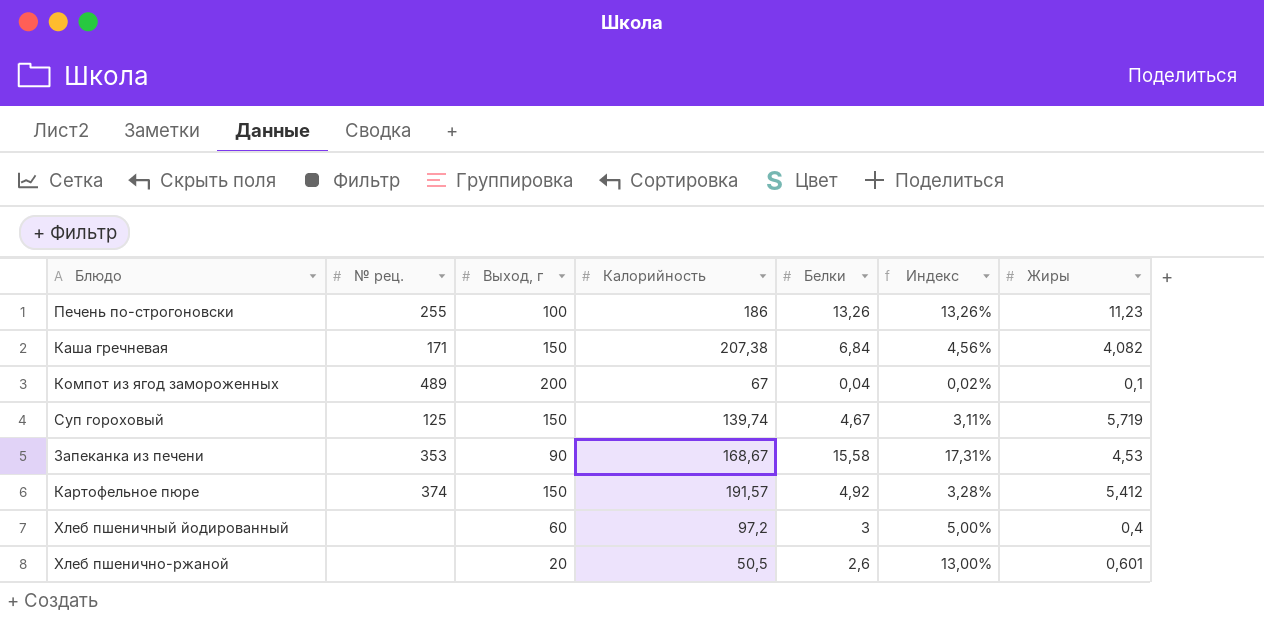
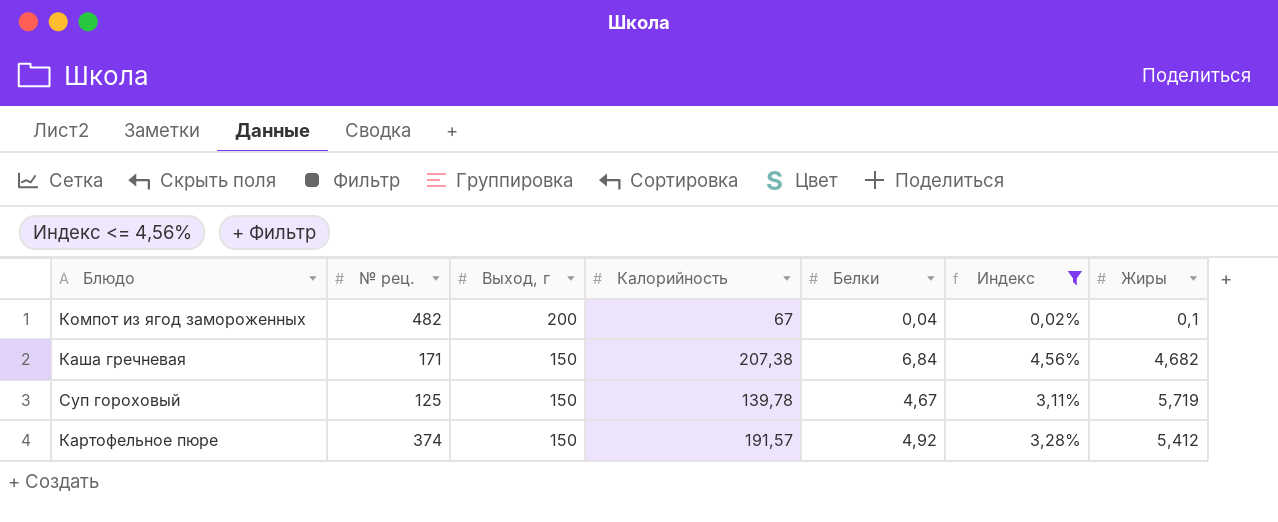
filter: none -> Индекс <= 4,56%
row order: none -> Выход, г descending
Компот из ягод замороженных | № рец.: 489 -> 482
Каша гречневая | Жиры: 4,082 -> 4,682
Суп гороховый | Калорийность: 139,74 -> 139,78

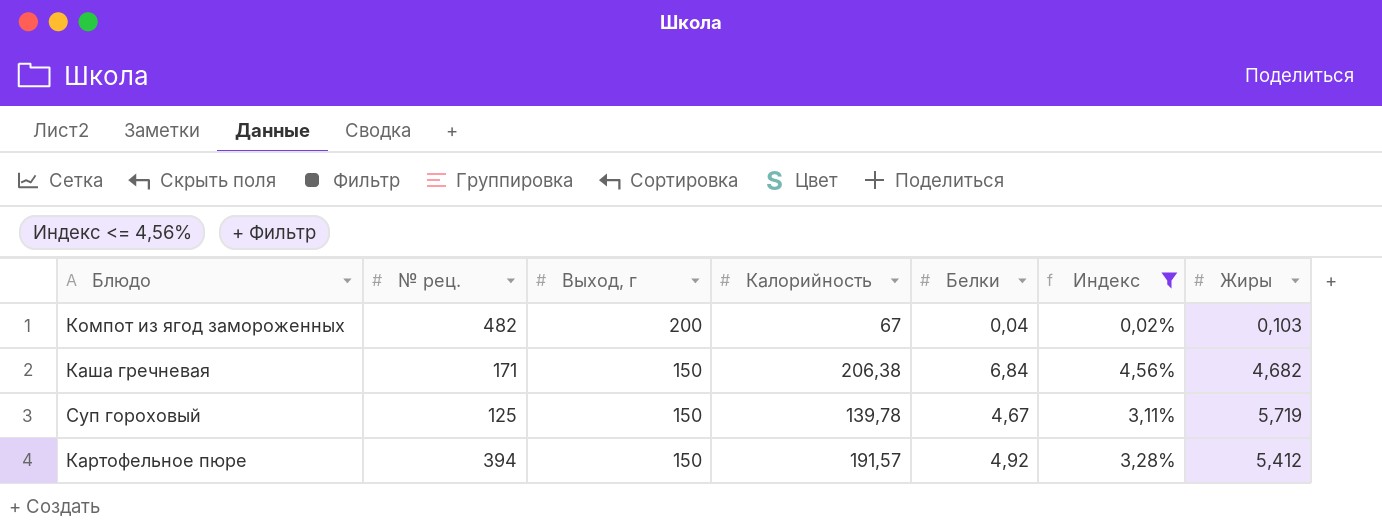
Компот из ягод замороженных | Жиры: 0,1 -> 0,103
Каша гречневая | Калорийность: 207,38 -> 206,38
Картофельное пюре | № рец.: 374 -> 394

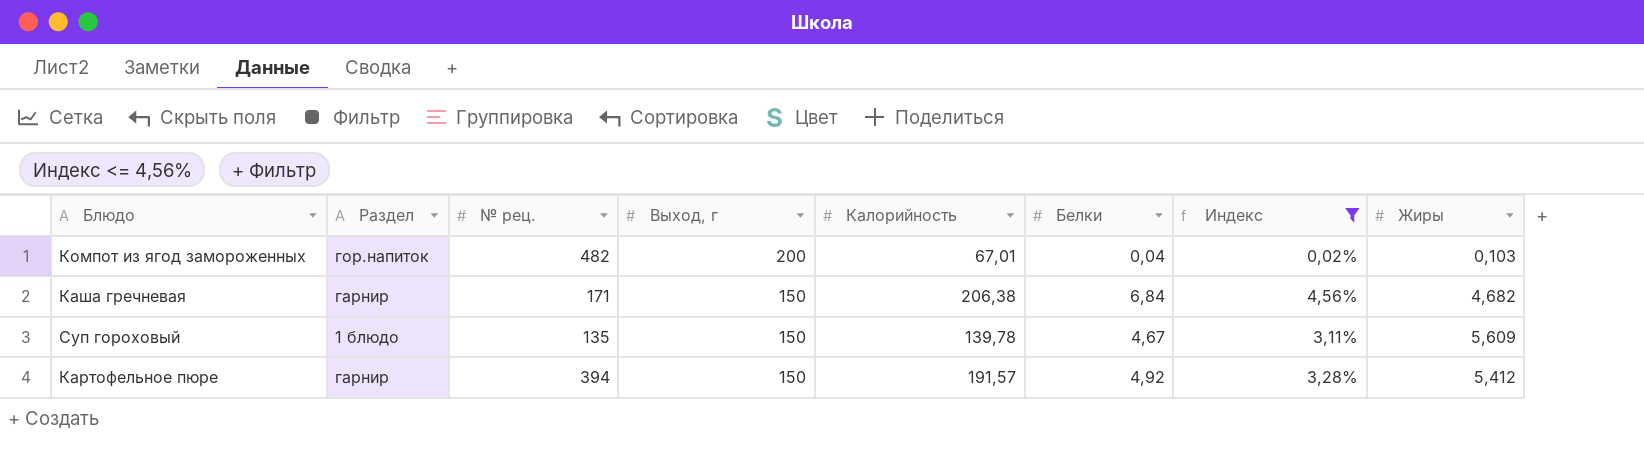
column Раздел | position: none -> 2
Компот из ягод замороженных | Калорийность: 67 -> 67,01
Суп гороховый | № рец.: 125 -> 135
Суп гороховый | Жиры: 5,719 -> 5,609

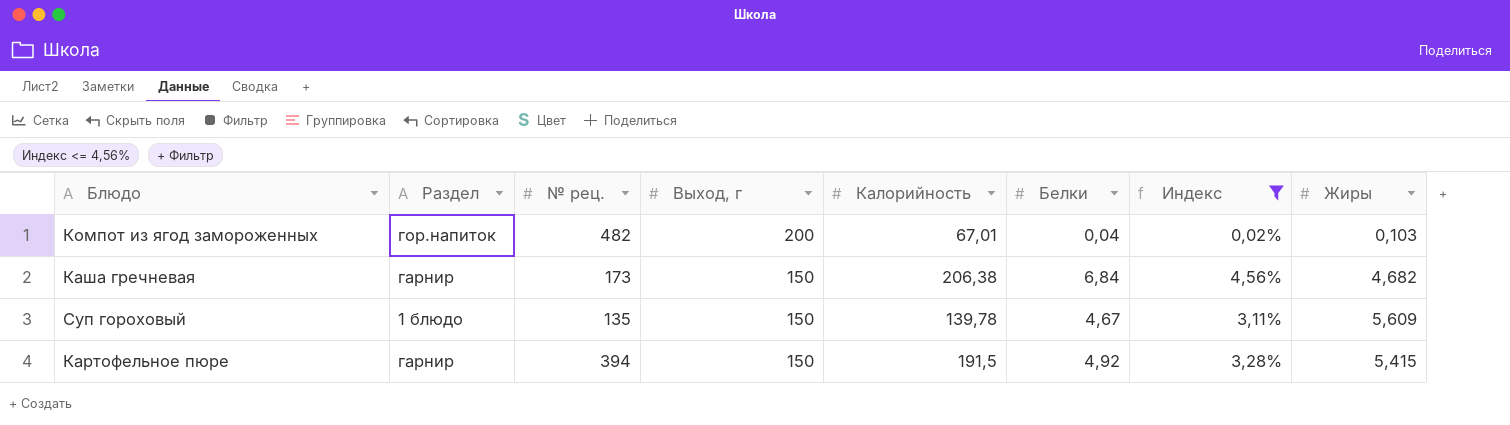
Каша гречневая | № рец.: 171 -> 173
Картофельное пюре | Калорийность: 191,57 -> 191,5
Картофельное пюре | Жиры: 5,412 -> 5,415

